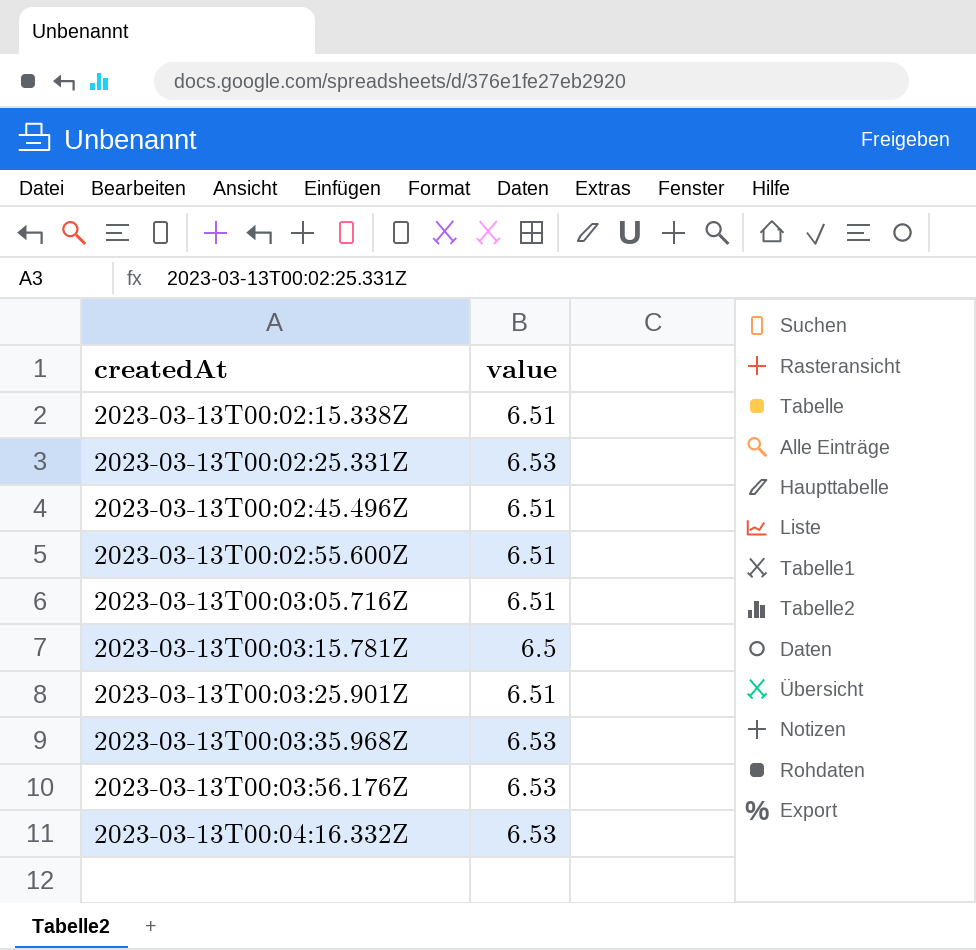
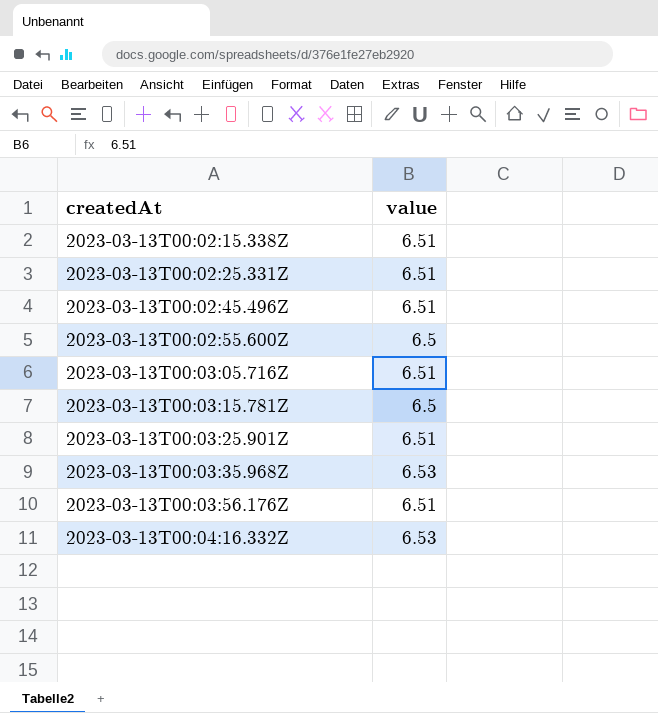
2023-03-13T00:02:25.331Z | value: 6.53 -> 6.51
2023-03-13T00:02:55.600Z | value: 6.51 -> 6.5
2023-03-13T00:03:56.176Z | value: 6.53 -> 6.51

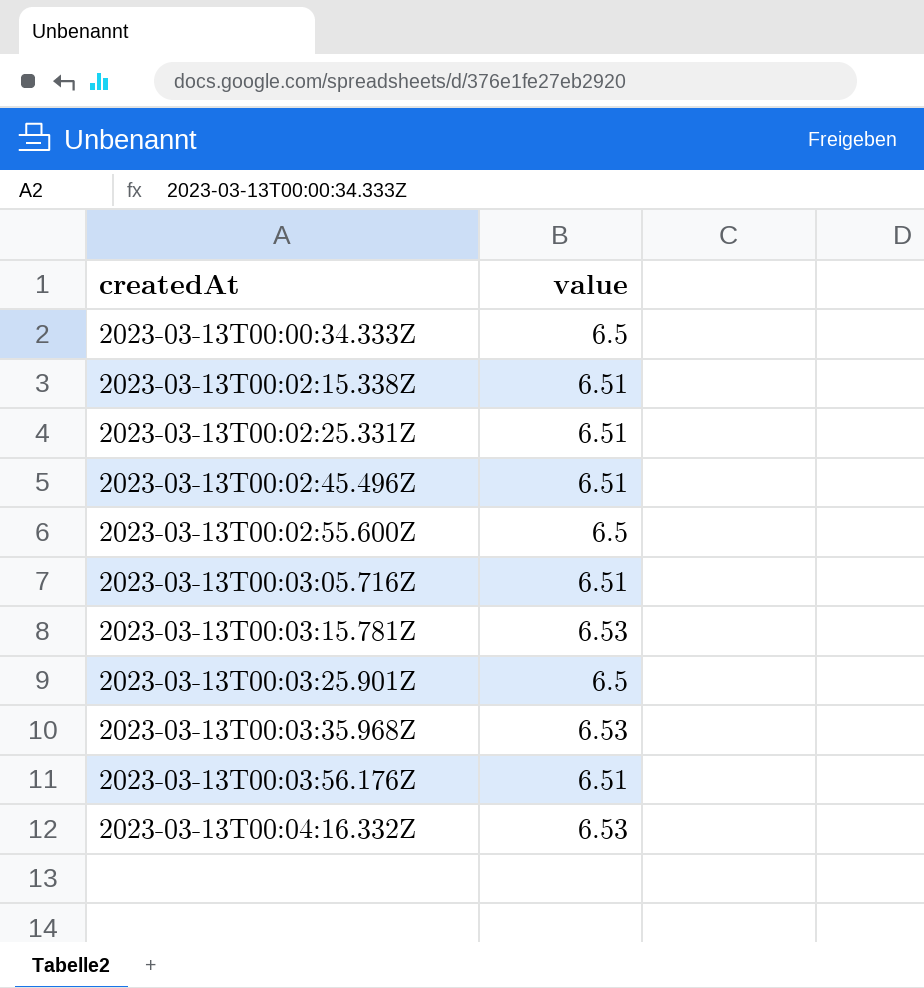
row 2023-03-13T00:00:34.333Z: none -> 6.5
2023-03-13T00:03:15.781Z | value: 6.5 -> 6.53
2023-03-13T00:03:25.901Z | value: 6.51 -> 6.5

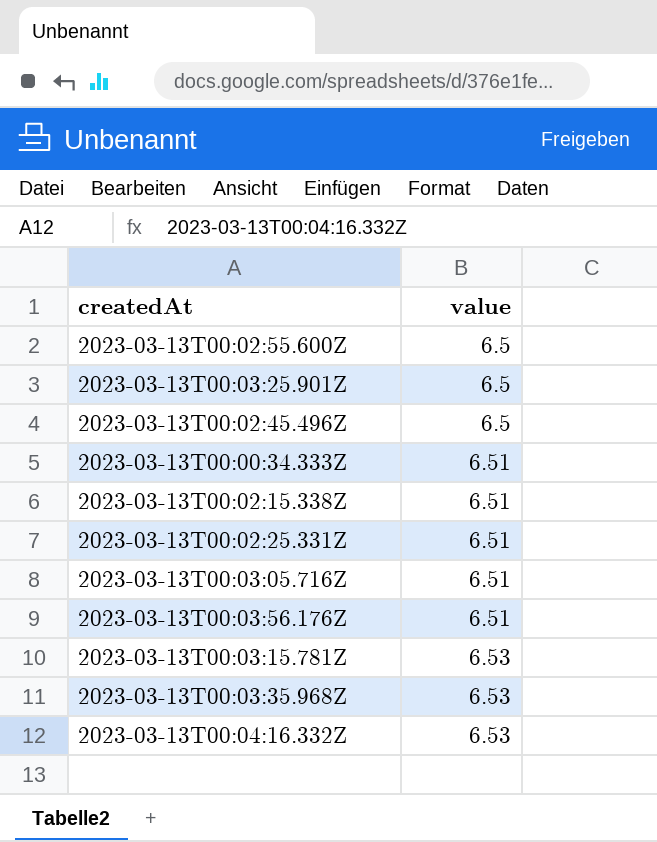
row order: createdAt ascending -> value ascending
2023-03-13T00:02:45.496Z | value: 6.51 -> 6.5
2023-03-13T00:00:34.333Z | value: 6.5 -> 6.51

